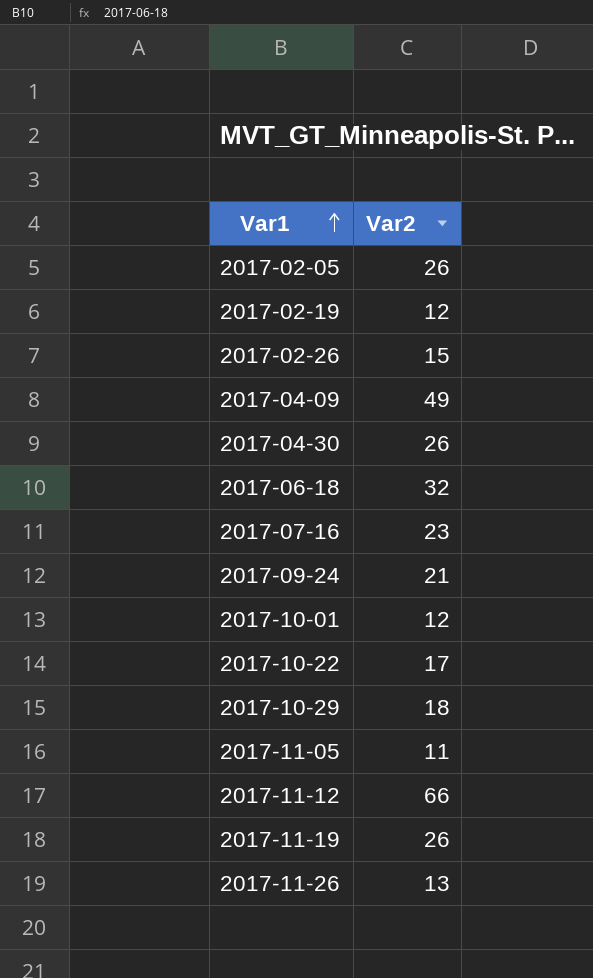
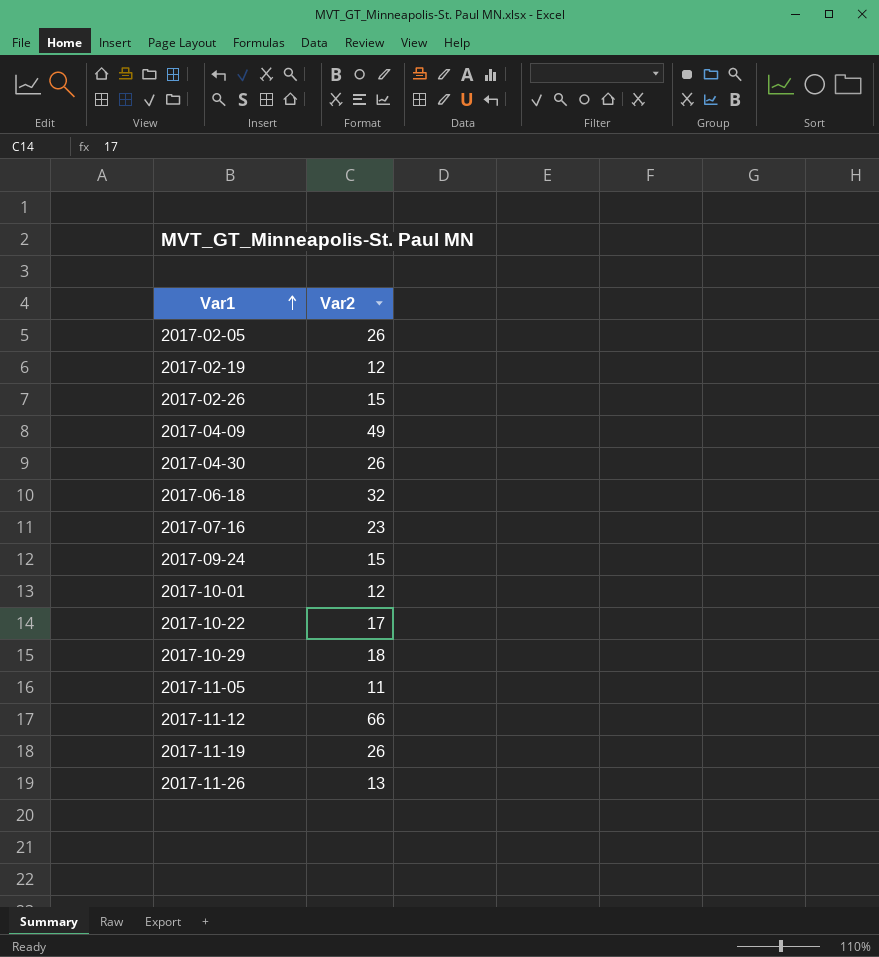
2017-09-24 | Var2: 21 -> 15

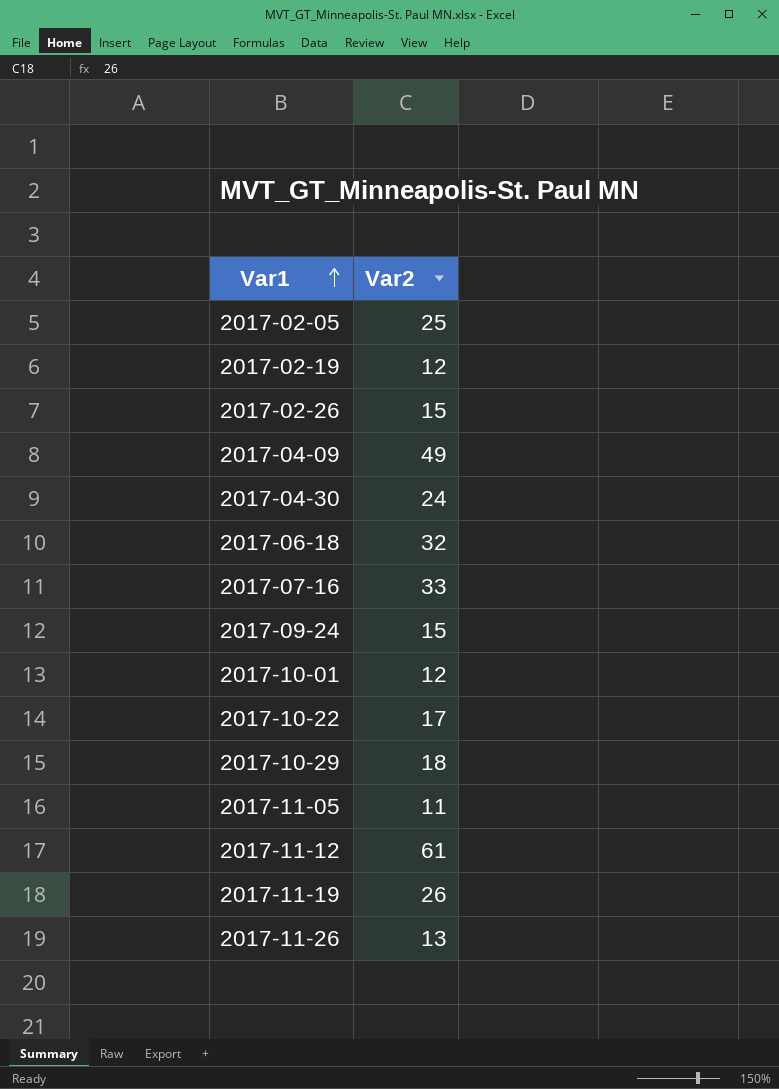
2017-02-05 | Var2: 26 -> 25
2017-04-30 | Var2: 26 -> 24
2017-07-16 | Var2: 23 -> 33
2017-11-12 | Var2: 66 -> 61

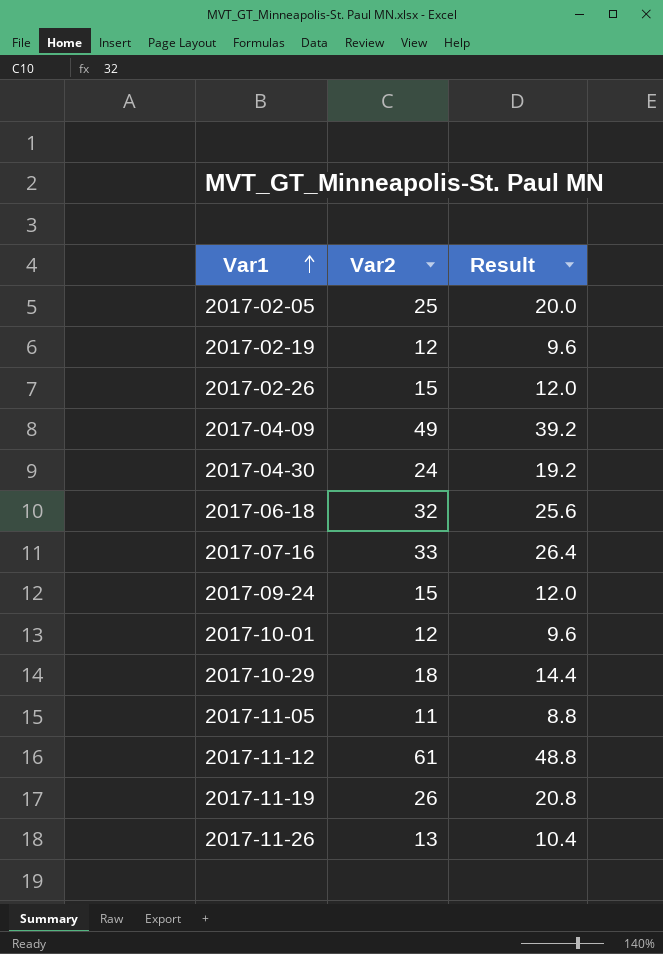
column Result | formula: none -> [Var2] * 0.8
row 2017-10-22: 17 -> none

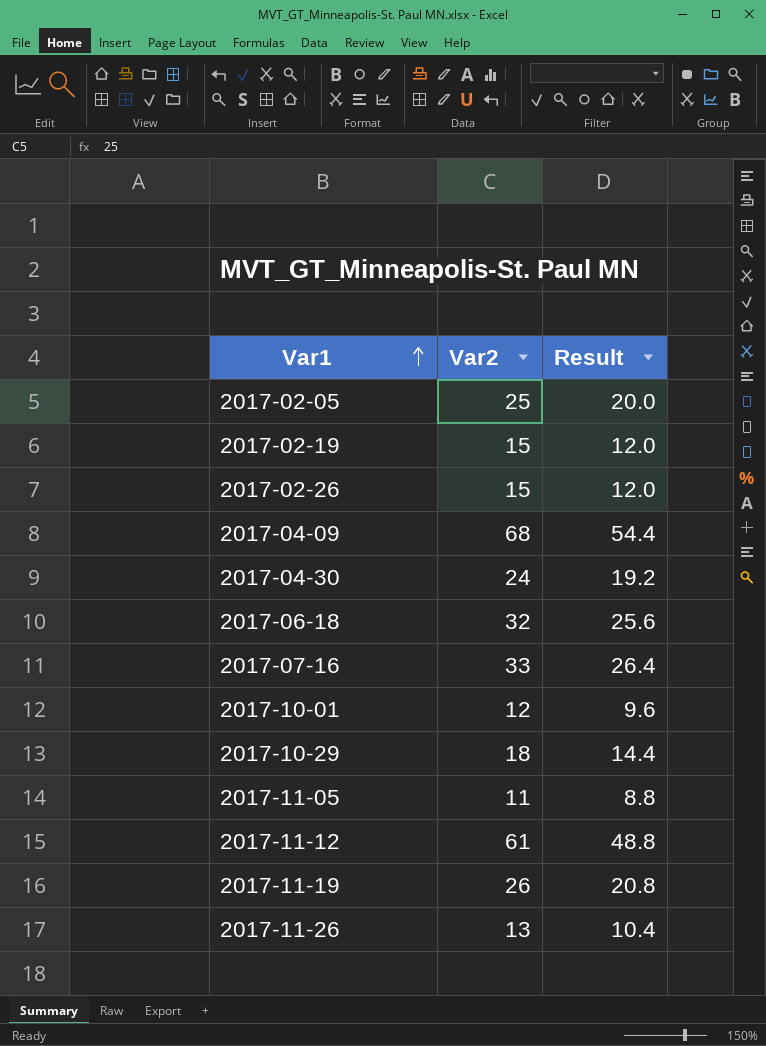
row 2017-09-24: 15 | 12.0 -> none
2017-02-19 | Var2: 12 -> 15
2017-02-19 | Result: 9.6 -> 12.0
2017-04-09 | Var2: 49 -> 68
2017-04-09 | Result: 39.2 -> 54.4

